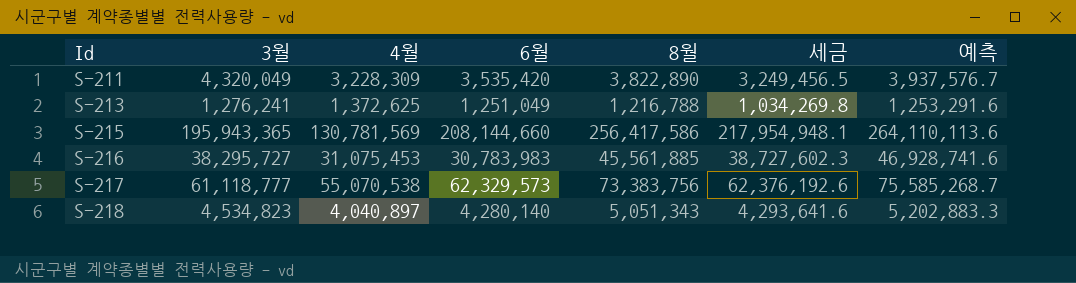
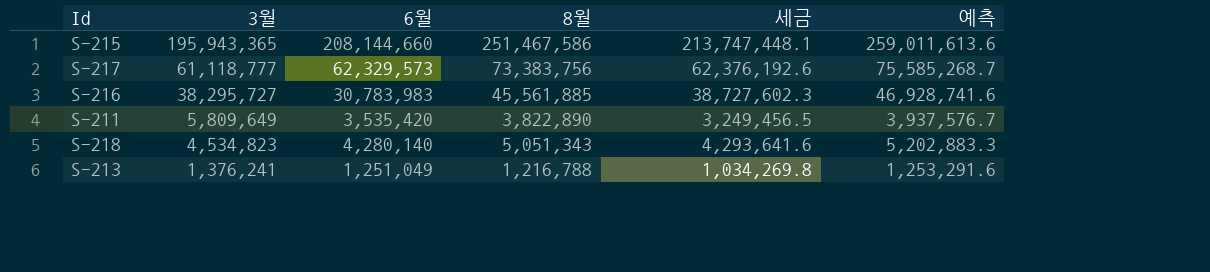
row order: Id ascending -> 3월 descending
column 4월 | position: 3 -> none
S-215 | 8월: 256,417,586 -> 251,467,586
S-215 | 세금: 217,954,948.1 -> 213,747,448.1
S-215 | 예측: 264,110,113.6 -> 259,011,613.6
S-211 | 3월: 4,320,049 -> 5,809,649
S-213 | 3월: 1,276,241 -> 1,376,241

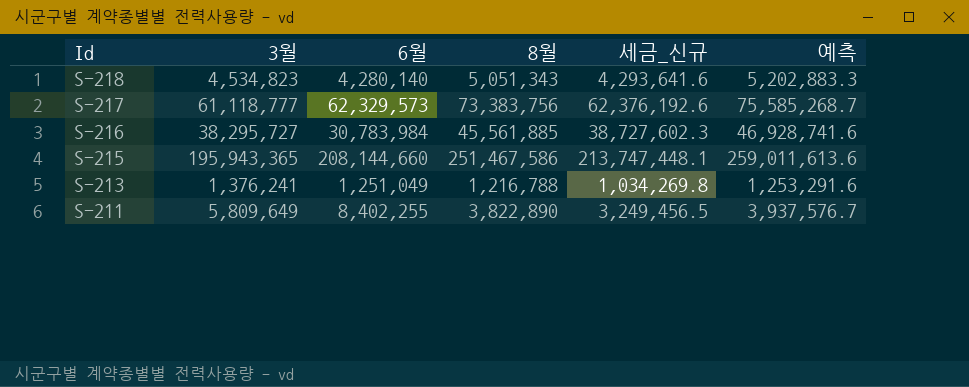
row order: 3월 descending -> Id descending
column name: 세금 -> 세금_신규
S-216 | 6월: 30,783,983 -> 30,783,984
S-211 | 6월: 3,535,420 -> 8,402,255

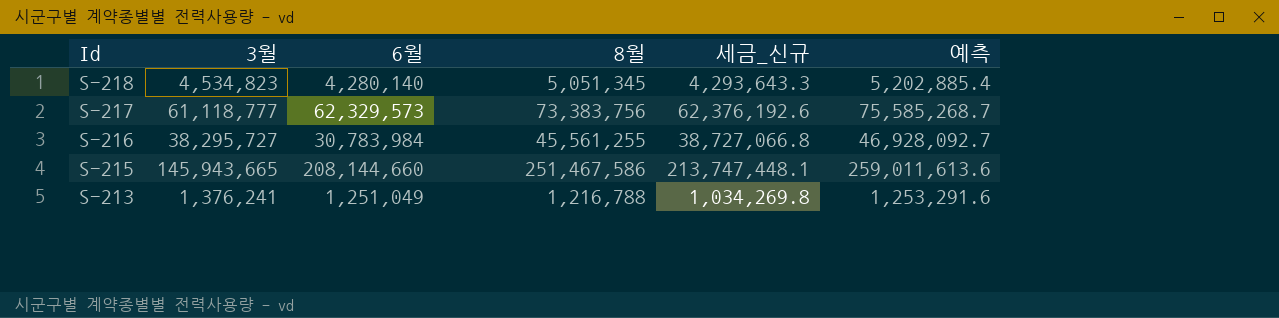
row S-211: 5,809,649 | 8,402,255 | 3,822,890 | 3,249,456.5 | 3,937,576.7 -> none
S-218 | 8월: 5,051,343 -> 5,051,345
S-218 | 세금_신규: 4,293,641.6 -> 4,293,643.3
S-218 | 예측: 5,202,883.3 -> 5,202,885.4
S-216 | 8월: 45,561,885 -> 45,561,255
S-216 | 세금_신규: 38,727,602.3 -> 38,727,066.8
S-216 | 예측: 46,928,741.6 -> 46,928,092.7
S-215 | 3월: 195,943,365 -> 145,943,665

